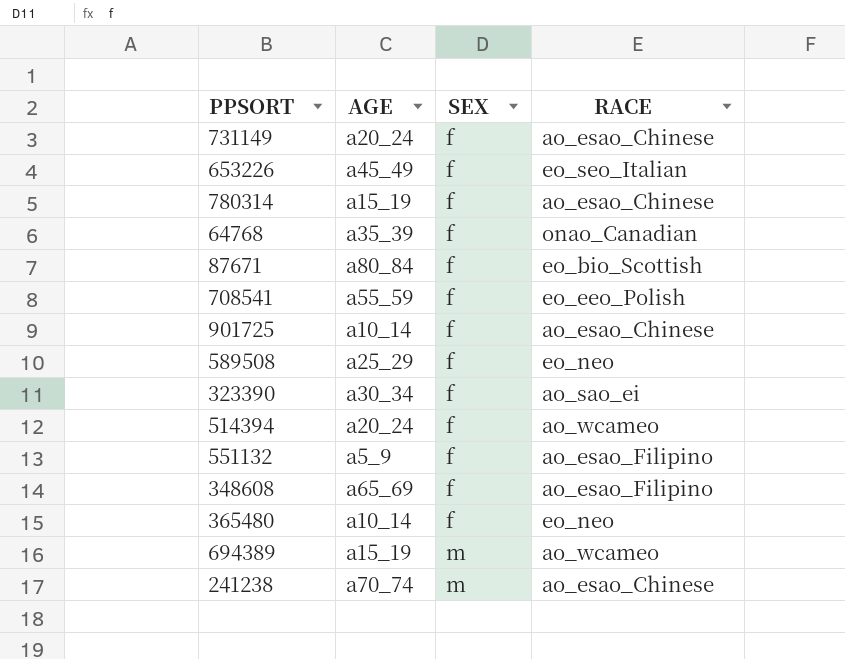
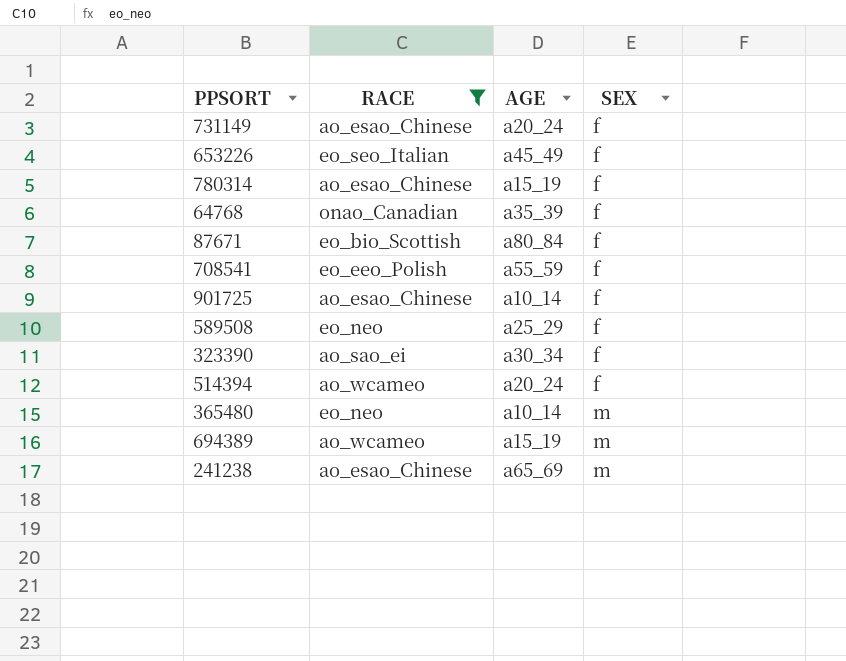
filter: none -> RACE != ao_esao_Filipino
column RACE | position: 4 -> 2
365480 | SEX: f -> m
241238 | AGE: a70_74 -> a65_69

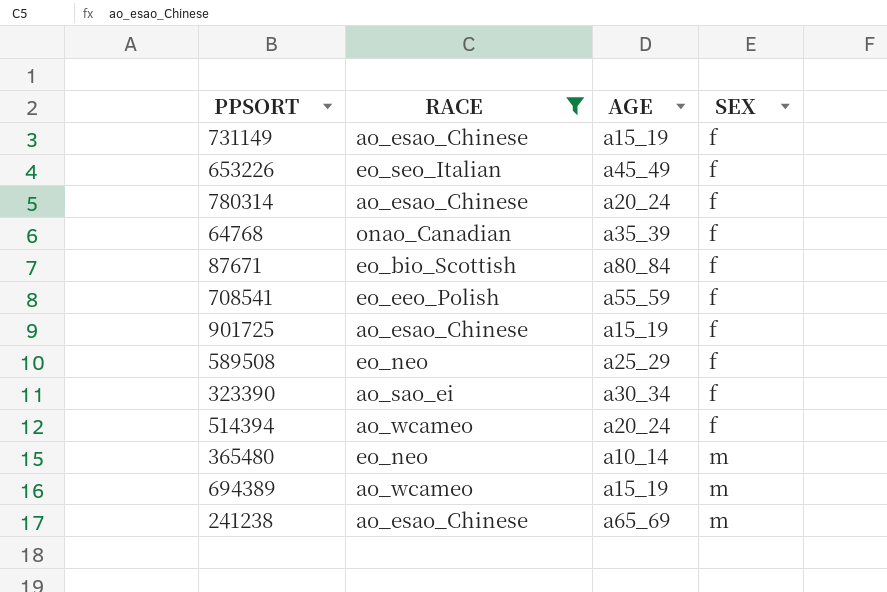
731149 | AGE: a20_24 -> a15_19
780314 | AGE: a15_19 -> a20_24
901725 | AGE: a10_14 -> a15_19

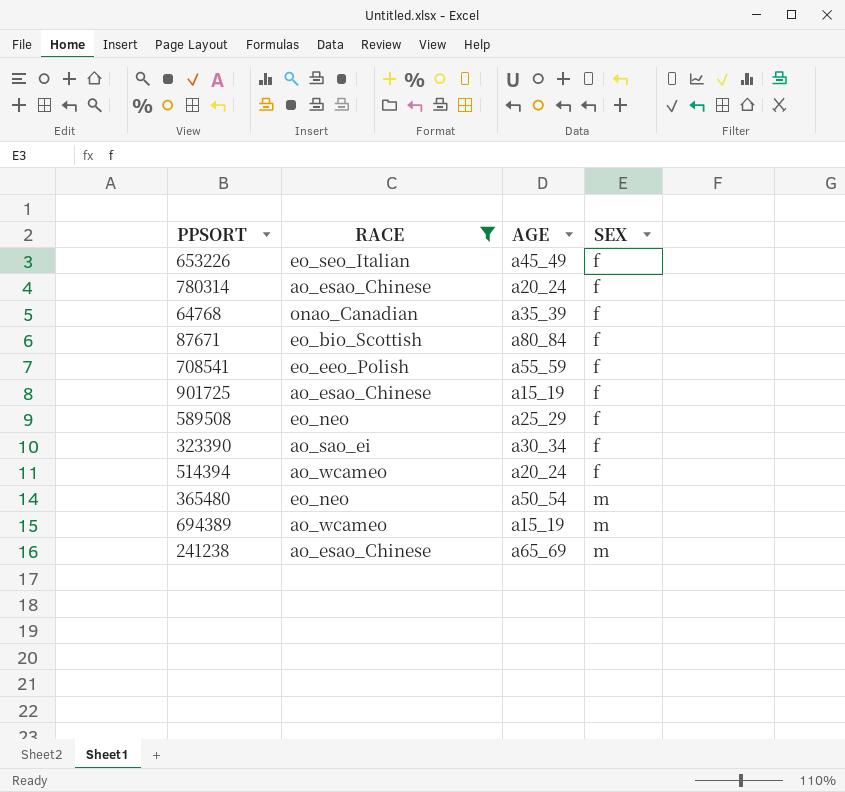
row 731149: ao_esao_Chinese | a15_19 | f -> none
365480 | AGE: a10_14 -> a50_54

